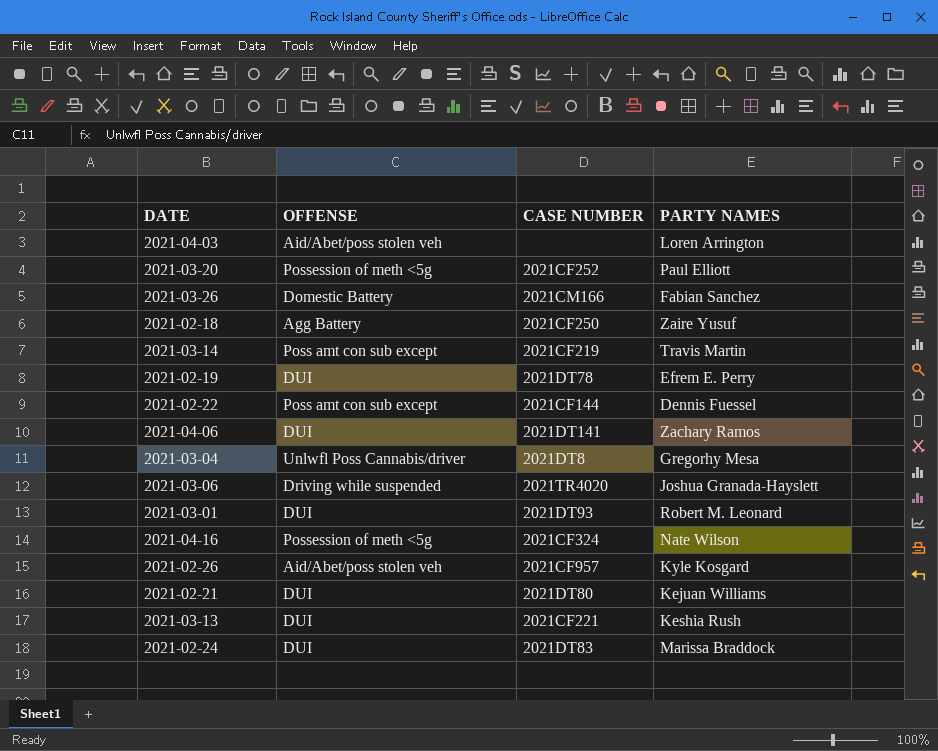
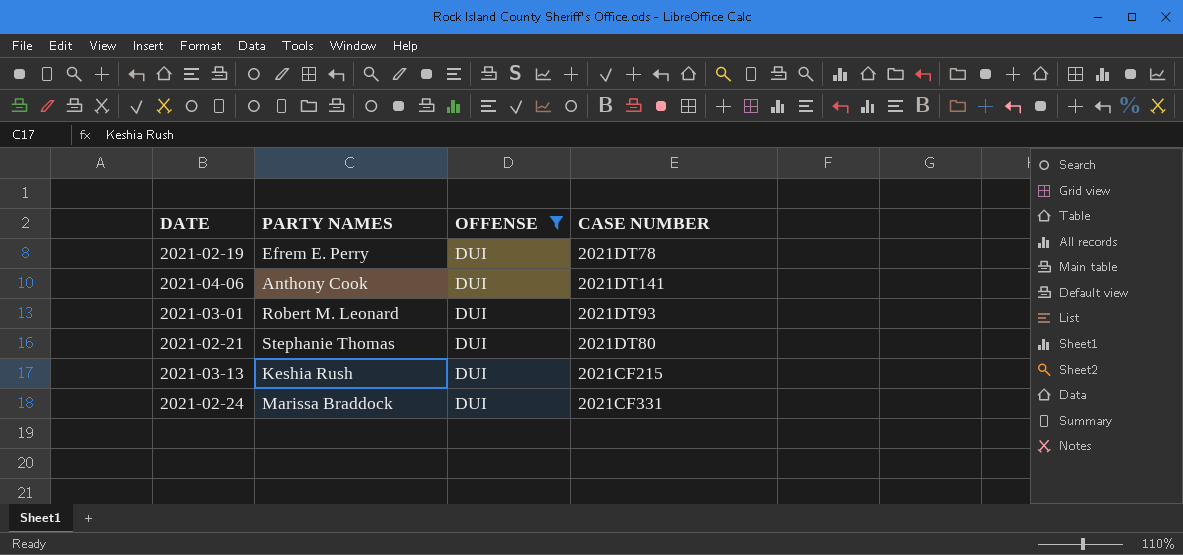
filter: none -> OFFENSE = DUI
column PARTY NAMES | position: 4 -> 2
2021-04-06 | PARTY NAMES: Zachary Ramos -> Anthony Cook
2021-02-21 | PARTY NAMES: Kejuan Williams -> Stephanie Thomas
2021-03-13 | CASE NUMBER: 2021CF221 -> 2021CF215
2021-02-24 | CASE NUMBER: 2021DT83 -> 2021CF331

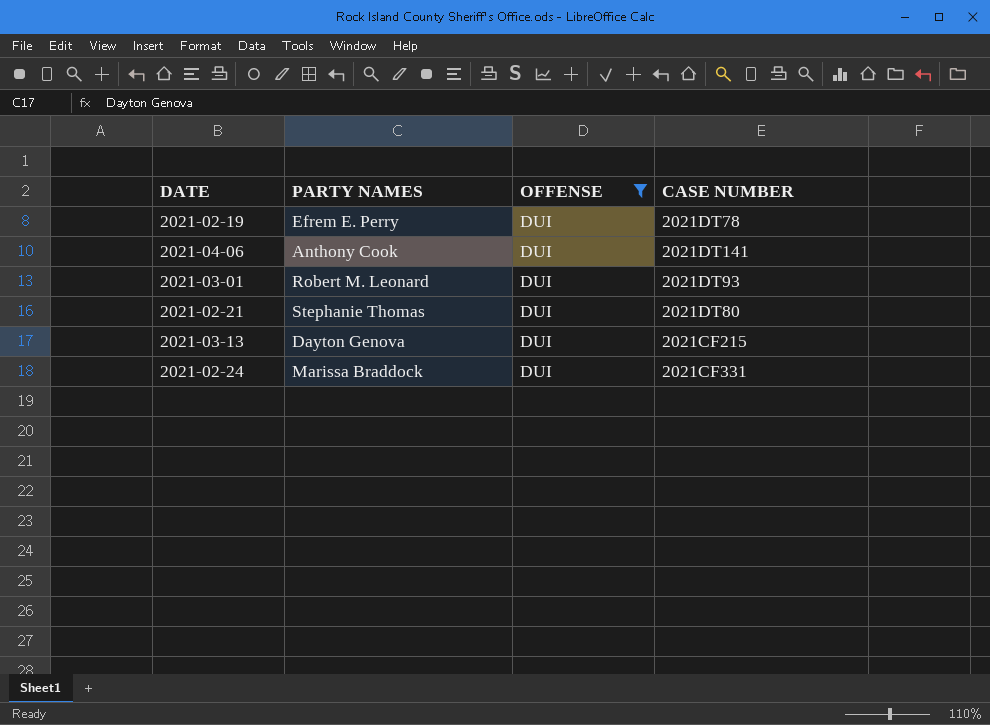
2021-03-13 | PARTY NAMES: Keshia Rush -> Dayton Genova

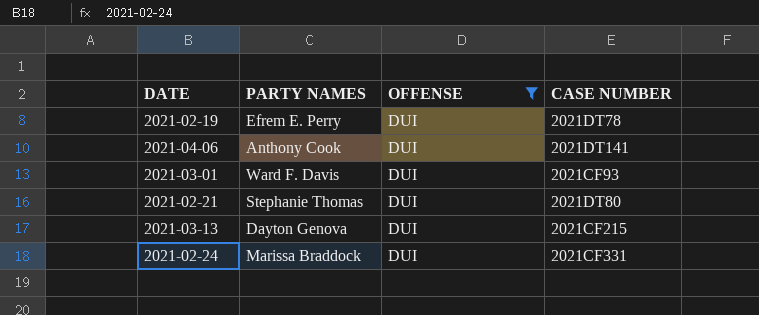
2021-03-01 | PARTY NAMES: Robert M. Leonard -> Ward F. Davis
2021-03-01 | CASE NUMBER: 2021DT93 -> 2021CF93

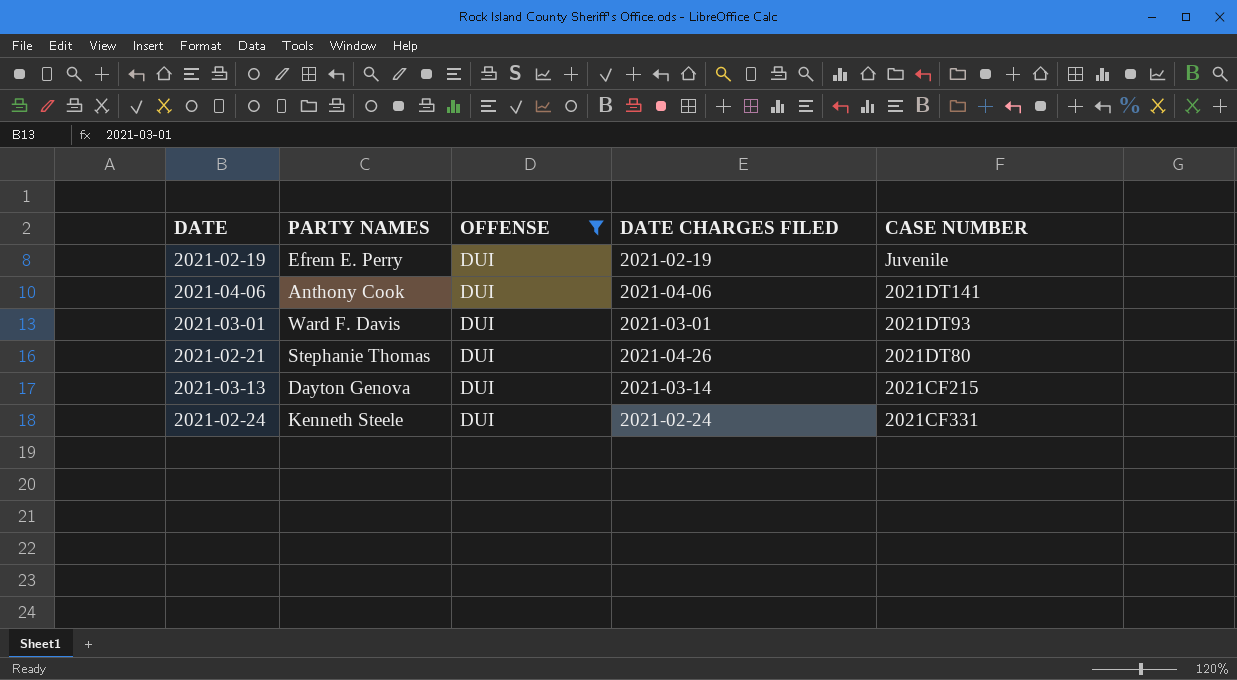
column DATE CHARGES FILED | position: none -> 4
2021-02-19 | CASE NUMBER: 2021DT78 -> Juvenile
2021-03-01 | CASE NUMBER: 2021CF93 -> 2021DT93
2021-02-24 | PARTY NAMES: Marissa Braddock -> Kenneth Steele

